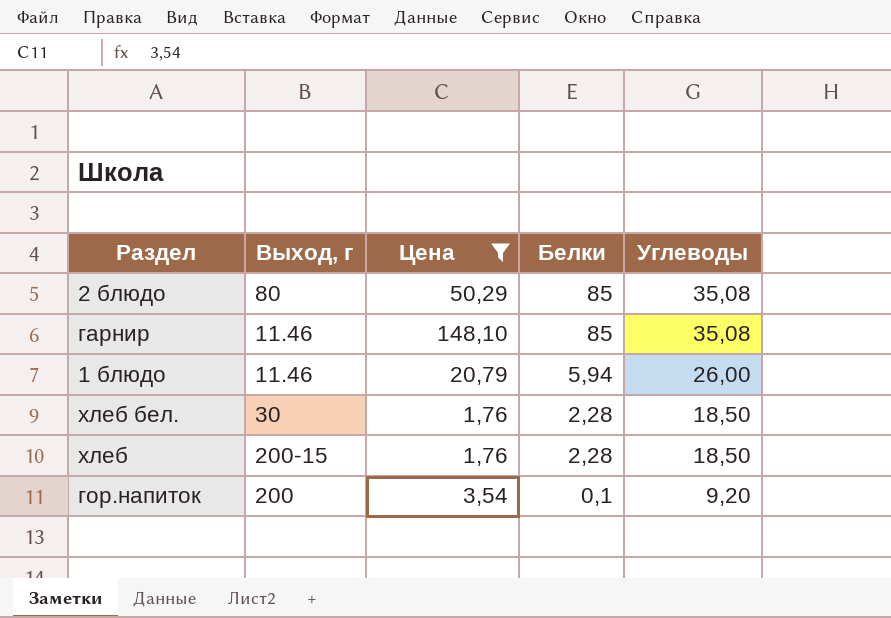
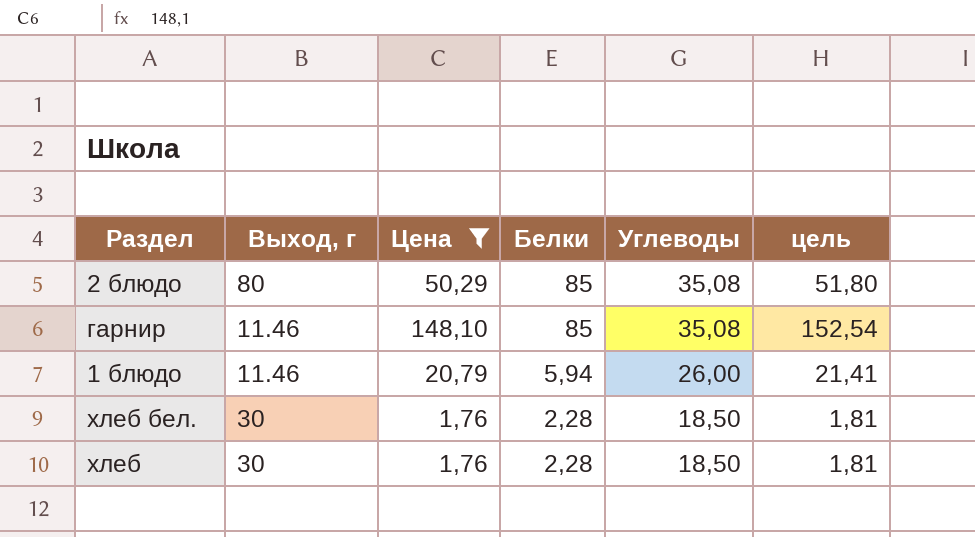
column цель | formula: none -> [Цена] * 1,03
row гор.напиток: 200 | 3,54 | 0,1 | 9,20 -> none
хлеб | Выход, г: 200-15 -> 30

